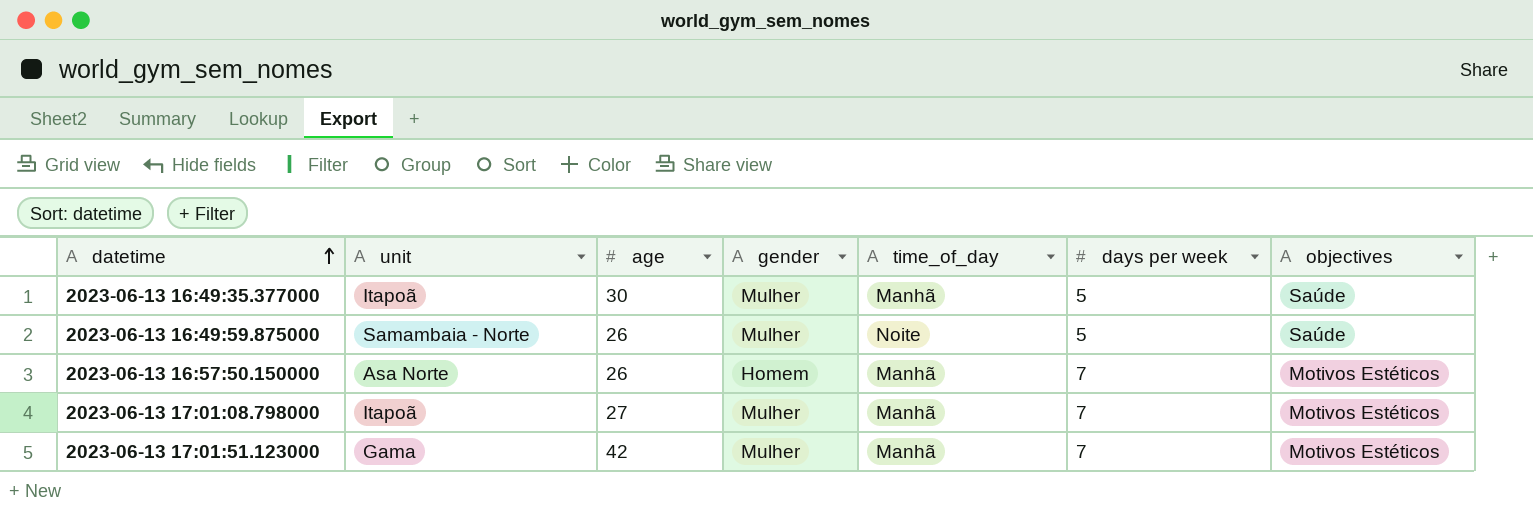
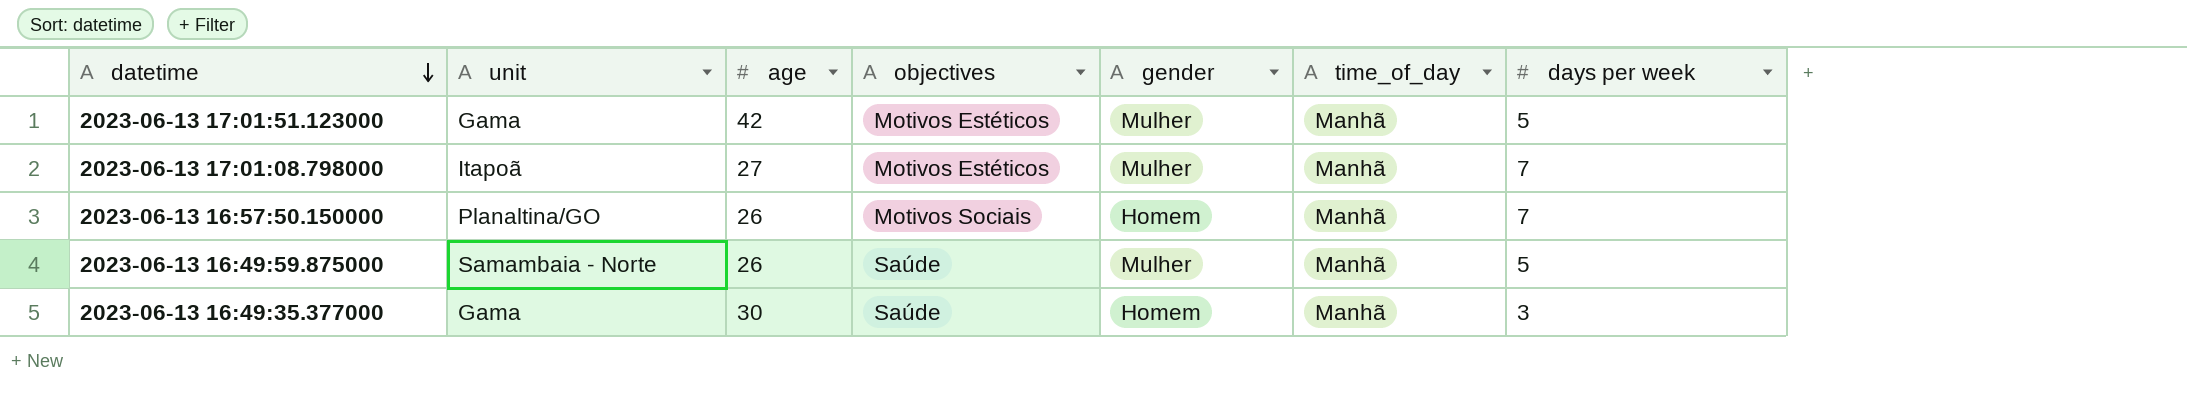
row order: datetime ascending -> datetime descending
column objectives | position: 7 -> 4
2023-06-13 17:01:51.123000 | days per week: 7 -> 5
2023-06-13 16:57:50.150000 | unit: Asa Norte -> Planaltina/GO
2023-06-13 16:57:50.150000 | objectives: Motivos Estéticos -> Motivos Sociais
2023-06-13 16:49:59.875000 | time_of_day: Noite -> Manhã
2023-06-13 16:49:35.377000 | unit: Itapoã -> Gama
2023-06-13 16:49:35.377000 | gender: Mulher -> Homem
2023-06-13 16:49:35.377000 | days per week: 5 -> 3

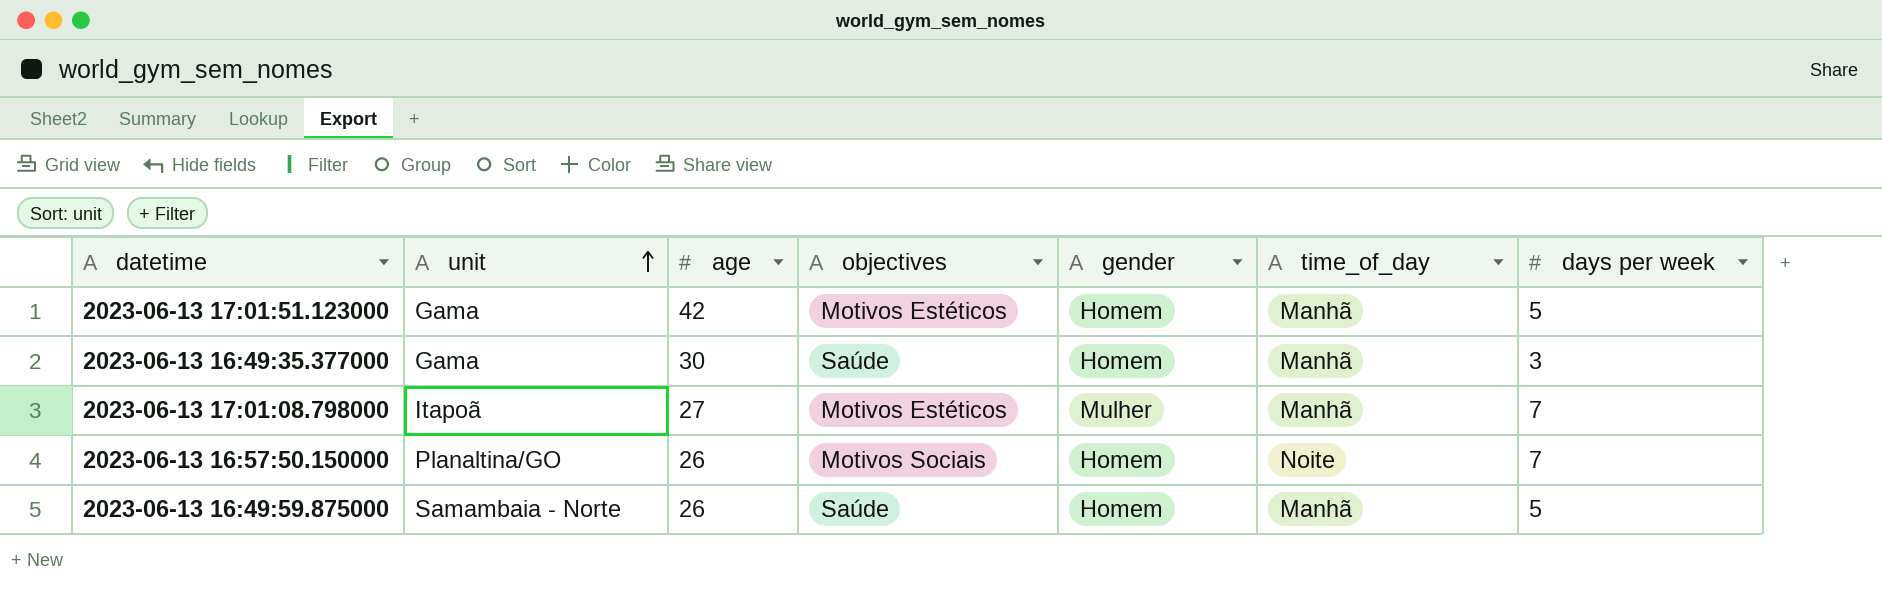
row order: datetime descending -> unit ascending
2023-06-13 17:01:51.123000 | gender: Mulher -> Homem
2023-06-13 16:57:50.150000 | time_of_day: Manhã -> Noite
2023-06-13 16:49:59.875000 | gender: Mulher -> Homem

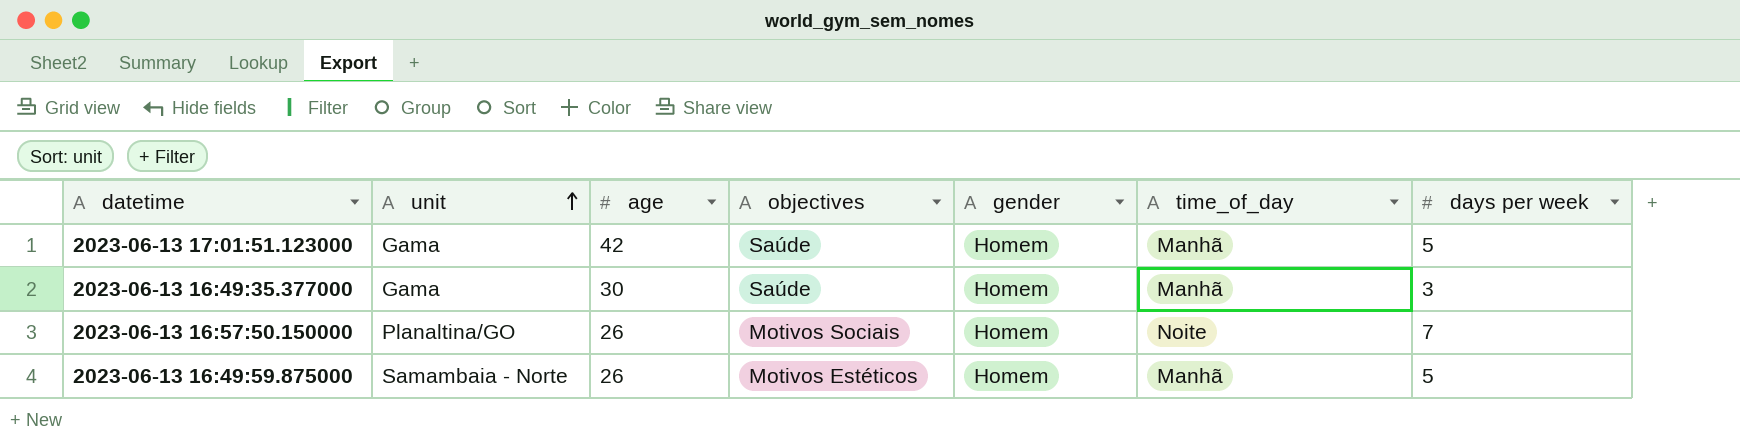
row 2023-06-13 17:01:08.798000: Itapoã | 27 | Motivos Estéticos | Mulher | Manhã | 7 -> none
2023-06-13 17:01:51.123000 | objectives: Motivos Estéticos -> Saúde
2023-06-13 16:49:59.875000 | objectives: Saúde -> Motivos Estéticos

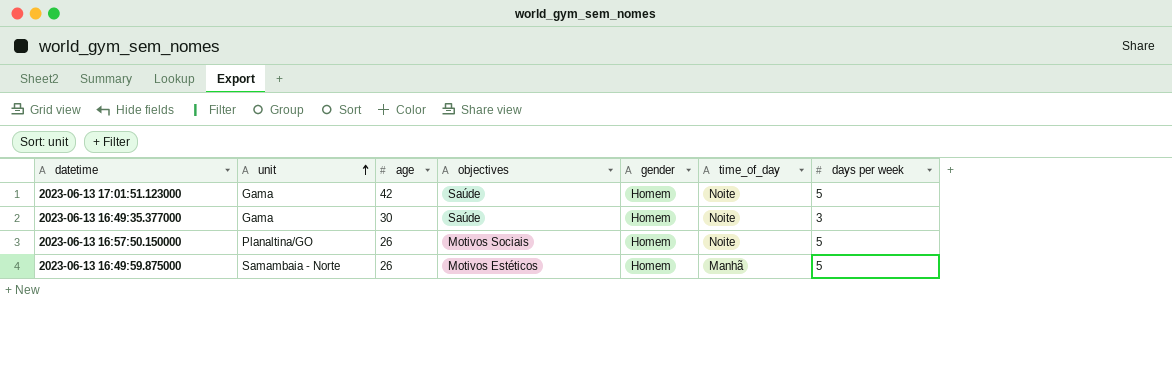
2023-06-13 17:01:51.123000 | time_of_day: Manhã -> Noite
2023-06-13 16:49:35.377000 | time_of_day: Manhã -> Noite
2023-06-13 16:57:50.150000 | days per week: 7 -> 5

